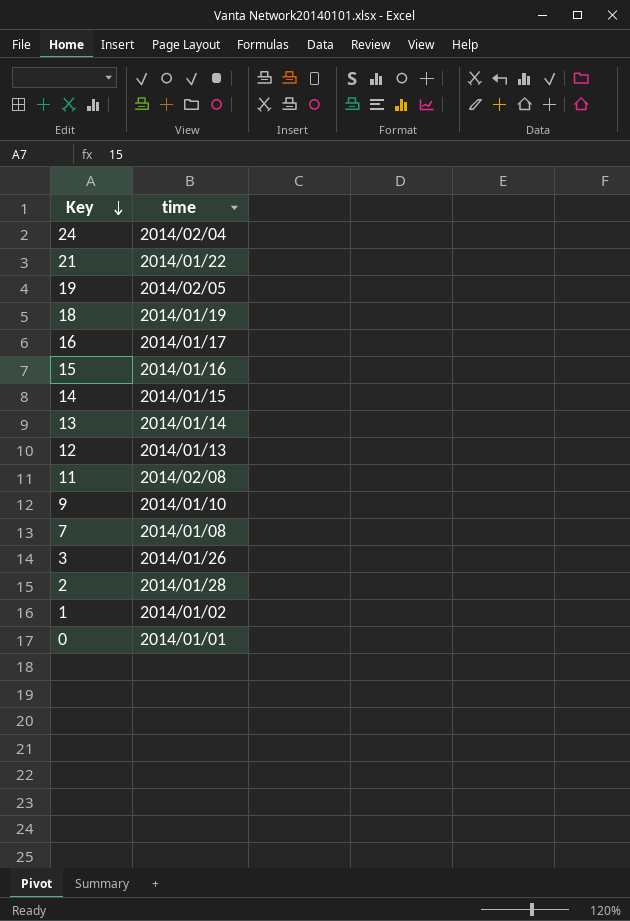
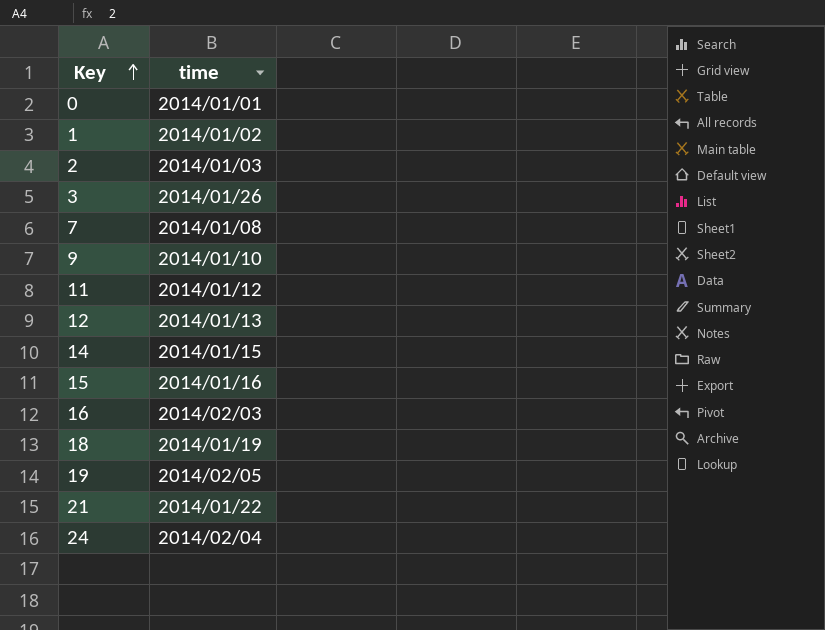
row order: Key descending -> Key ascending
row 13: 2014/01/14 -> none
2 | time: 2014/01/28 -> 2014/01/03
11 | time: 2014/02/08 -> 2014/01/12
16 | time: 2014/01/17 -> 2014/02/03

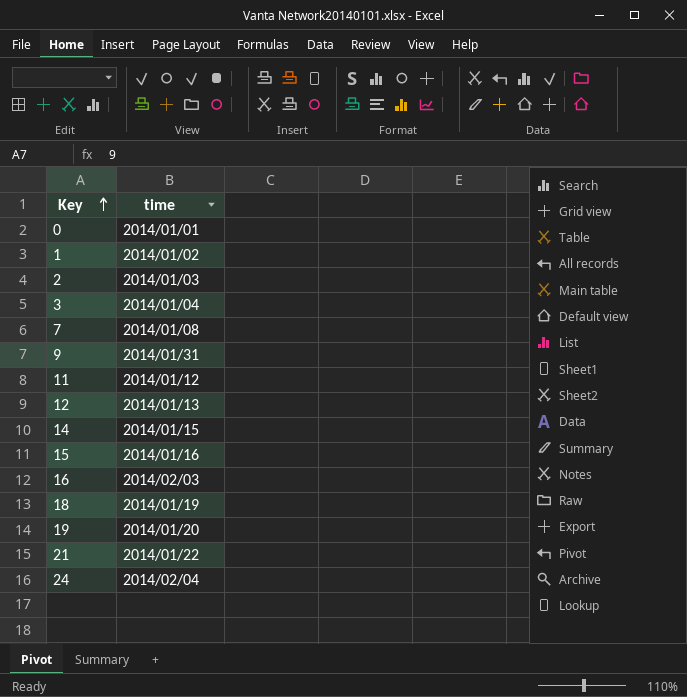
3 | time: 2014/01/26 -> 2014/01/04
9 | time: 2014/01/10 -> 2014/01/31
19 | time: 2014/02/05 -> 2014/01/20

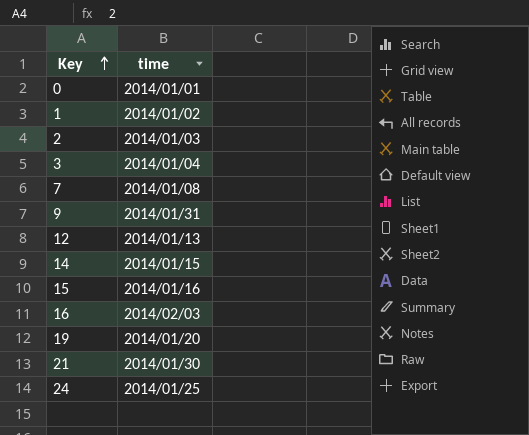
row 11: 2014/01/12 -> none
row 18: 2014/01/19 -> none
21 | time: 2014/01/22 -> 2014/01/30
24 | time: 2014/02/04 -> 2014/01/25

